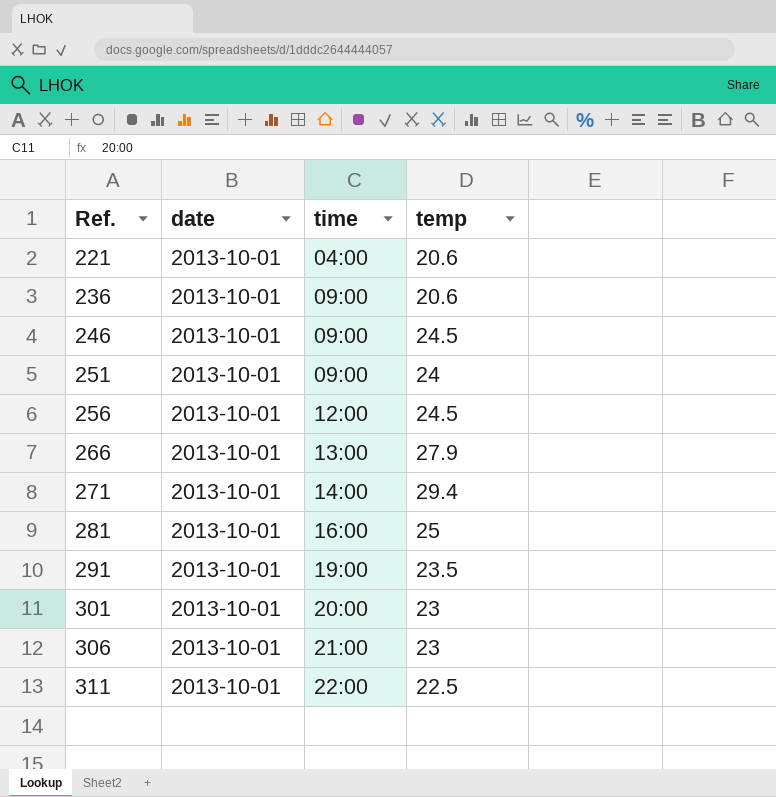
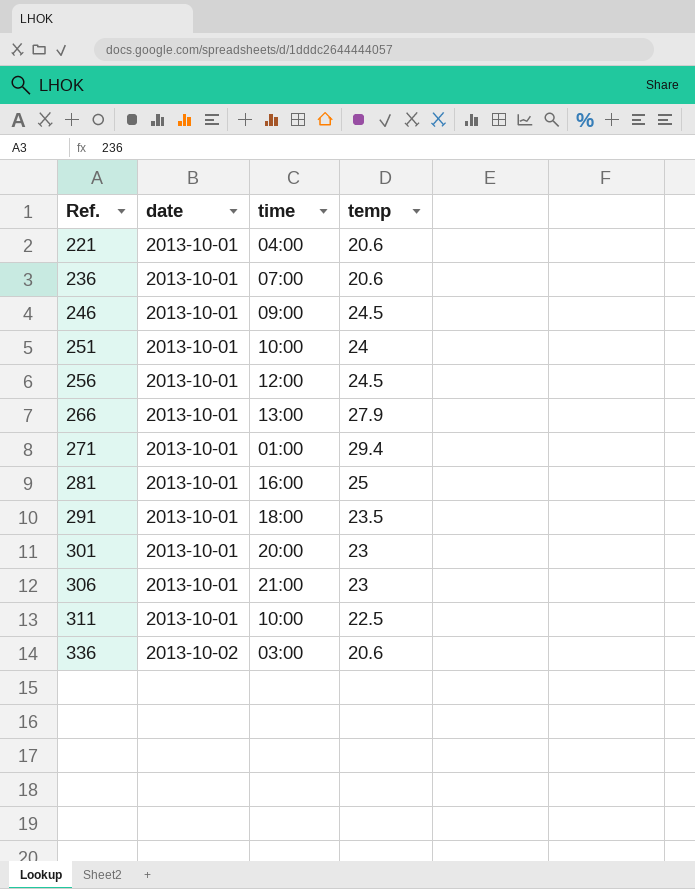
236 | time: 09:00 -> 07:00
251 | time: 09:00 -> 10:00
271 | time: 14:00 -> 01:00
291 | time: 19:00 -> 18:00
311 | time: 22:00 -> 10:00
row 336: none -> 2013-10-02 | 03:00 | 20.6

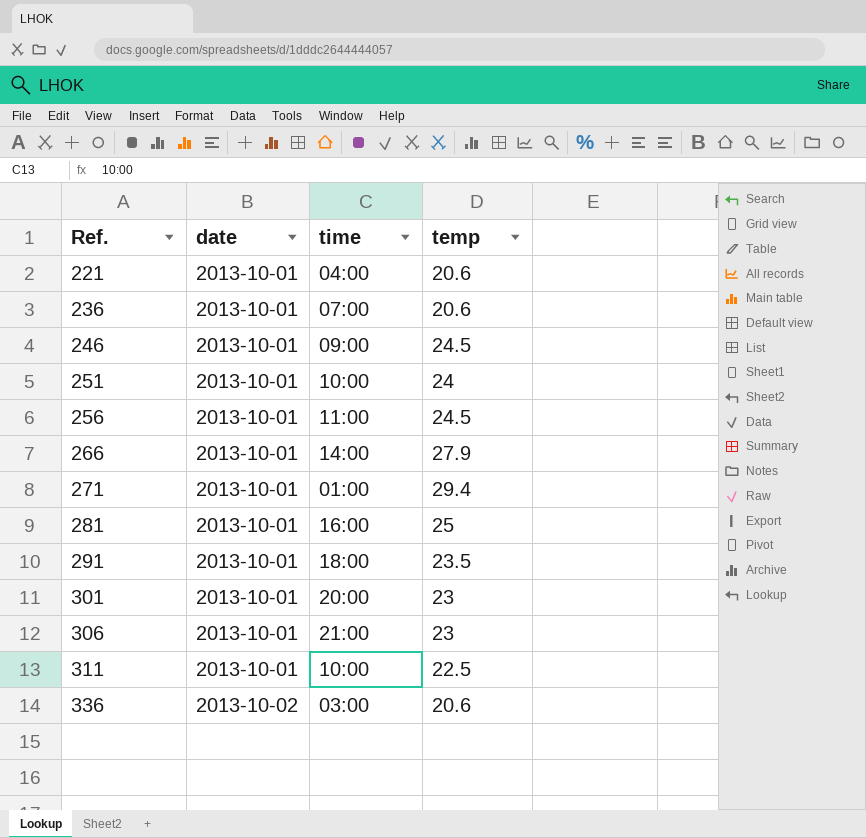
256 | time: 12:00 -> 11:00
266 | time: 13:00 -> 14:00

